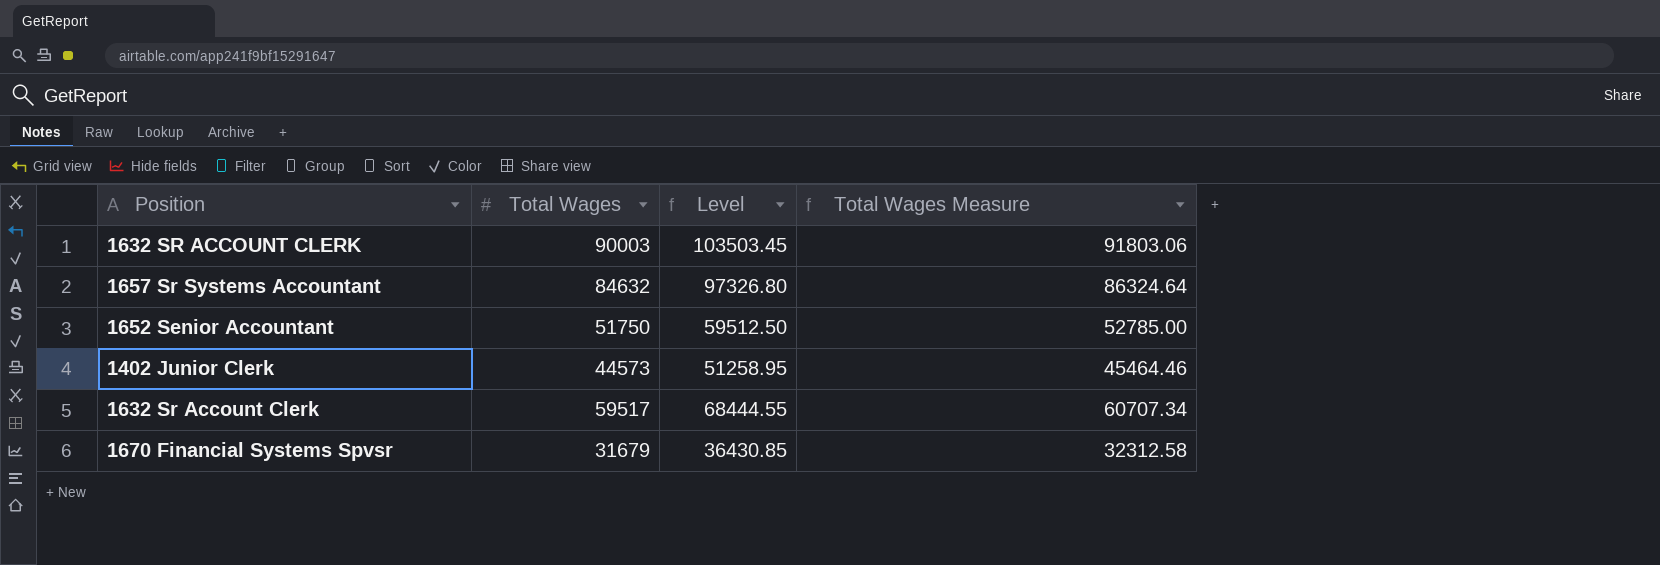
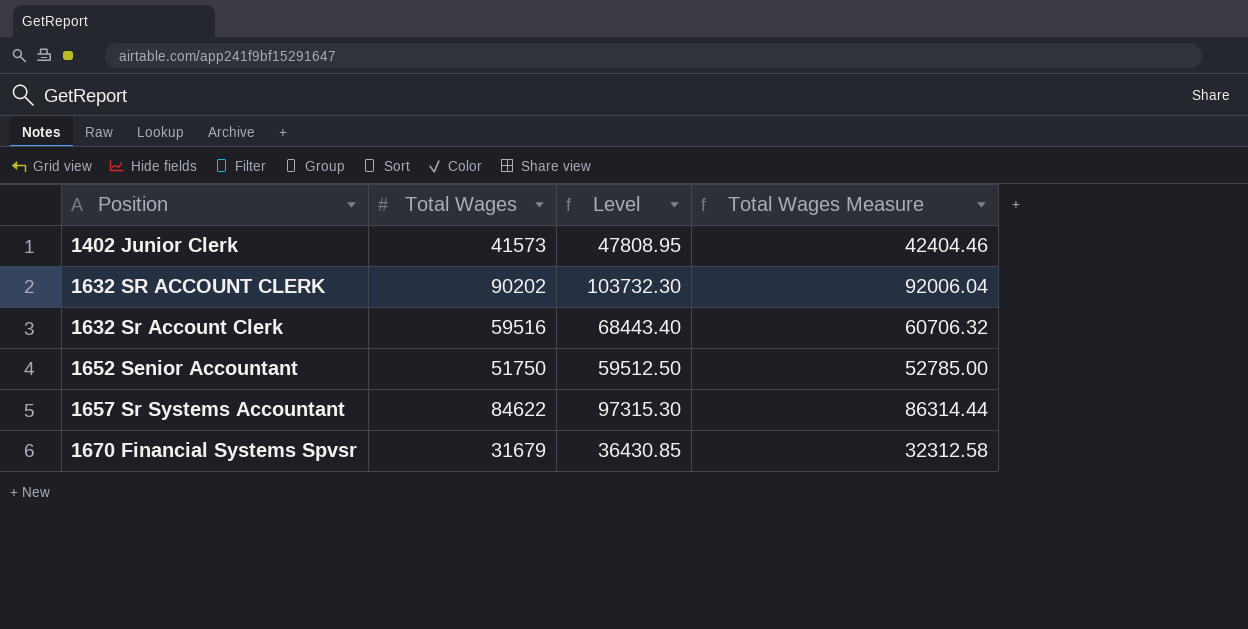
row order: none -> Position ascending
1402 Junior Clerk | Total Wages: 44573 -> 41573
1402 Junior Clerk | Level: 51258.95 -> 47808.95
1402 Junior Clerk | Total Wages Measure: 45464.46 -> 42404.46
1632 SR ACCOUNT CLERK | Total Wages: 90003 -> 90202
1632 SR ACCOUNT CLERK | Level: 103503.45 -> 103732.30
1632 SR ACCOUNT CLERK | Total Wages Measure: 91803.06 -> 92006.04
1632 Sr Account Clerk | Total Wages: 59517 -> 59516
1632 Sr Account Clerk | Level: 68444.55 -> 68443.40
1632 Sr Account Clerk | Total Wages Measure: 60707.34 -> 60706.32
1657 Sr Systems Accountant | Total Wages: 84632 -> 84622
1657 Sr Systems Accountant | Level: 97326.80 -> 97315.30
1657 Sr Systems Accountant | Total Wages Measure: 86324.64 -> 86314.44

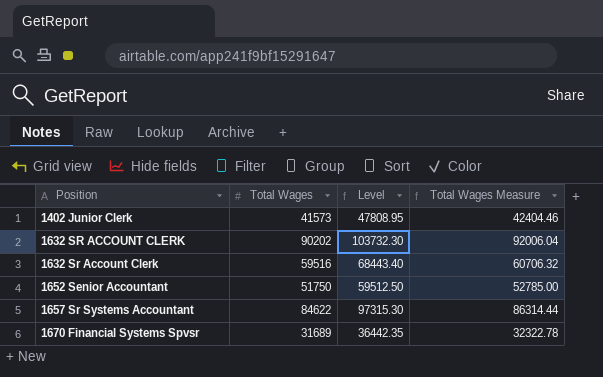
1670 Financial Systems Spvsr | Total Wages: 31679 -> 31689
1670 Financial Systems Spvsr | Level: 36430.85 -> 36442.35
1670 Financial Systems Spvsr | Total Wages Measure: 32312.58 -> 32322.78

